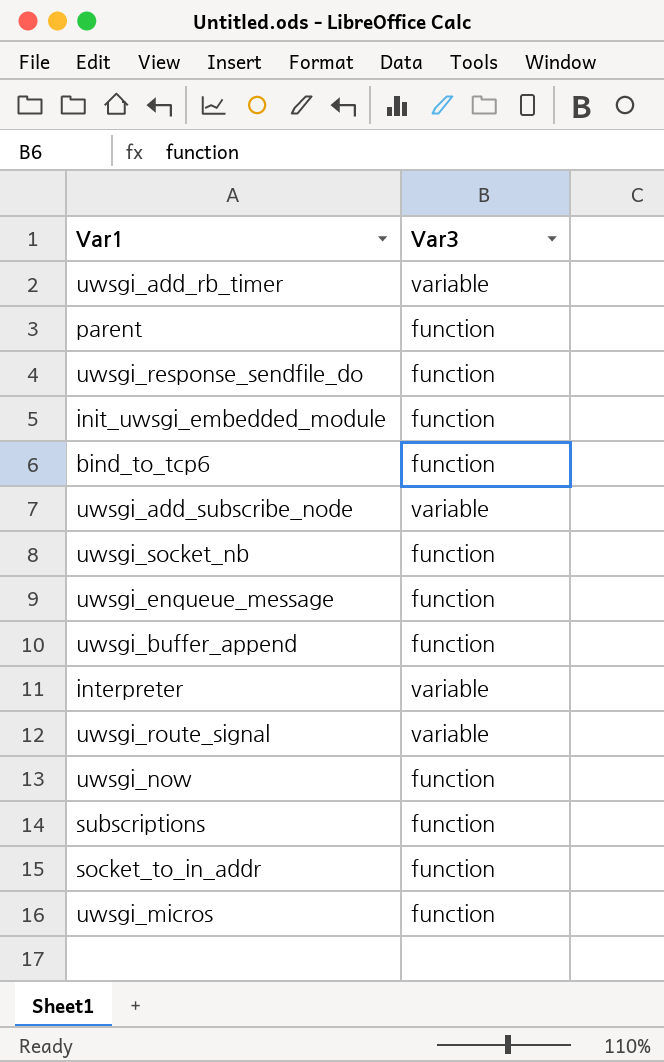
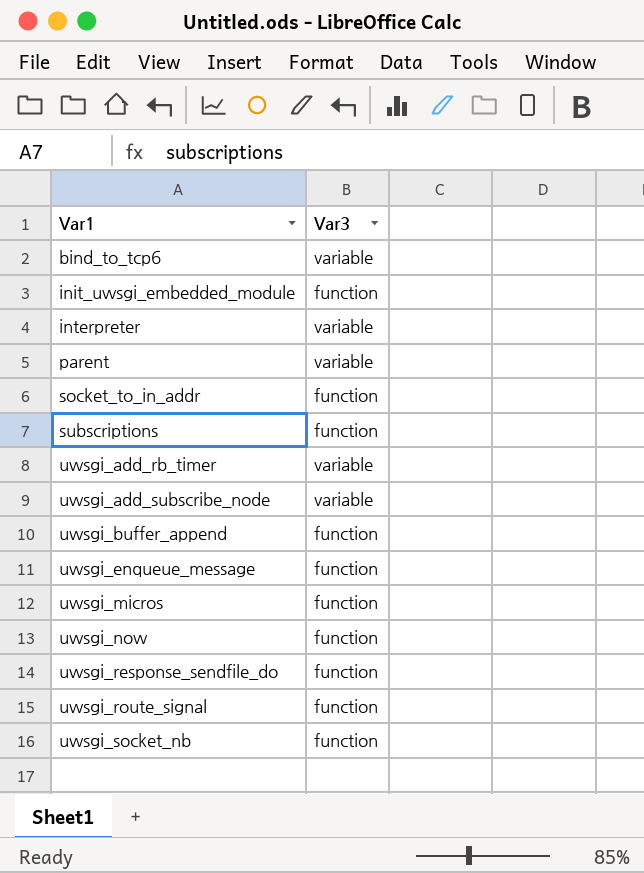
row order: none -> Var1 ascending
bind_to_tcp6 | Var3: function -> variable
parent | Var3: function -> variable
uwsgi_route_signal | Var3: variable -> function

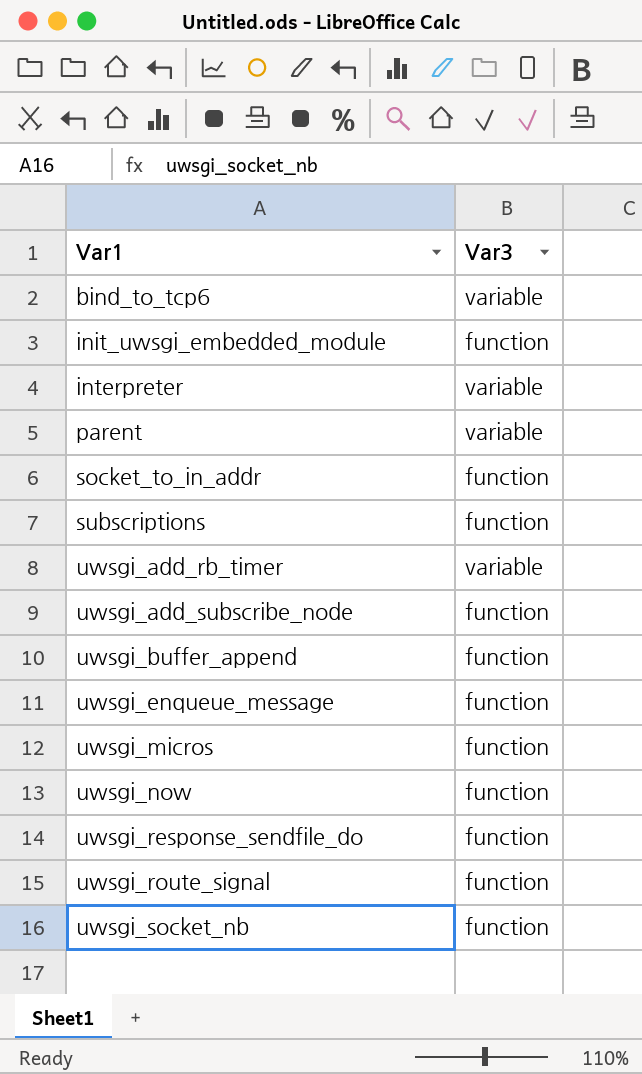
uwsgi_add_subscribe_node | Var3: variable -> function

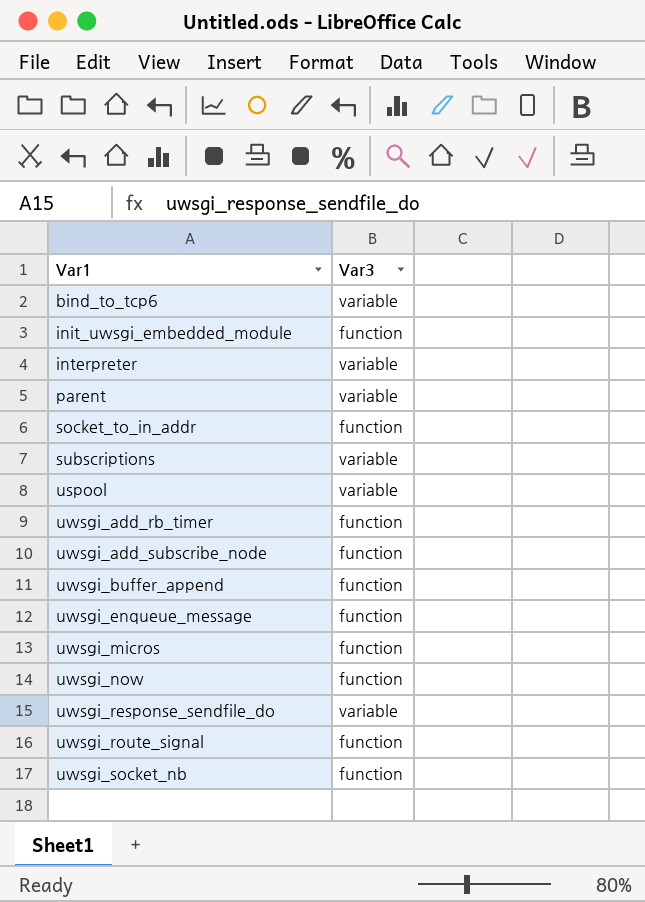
subscriptions | Var3: function -> variable
row uspool: none -> variable
uwsgi_add_rb_timer | Var3: variable -> function
uwsgi_response_sendfile_do | Var3: function -> variable

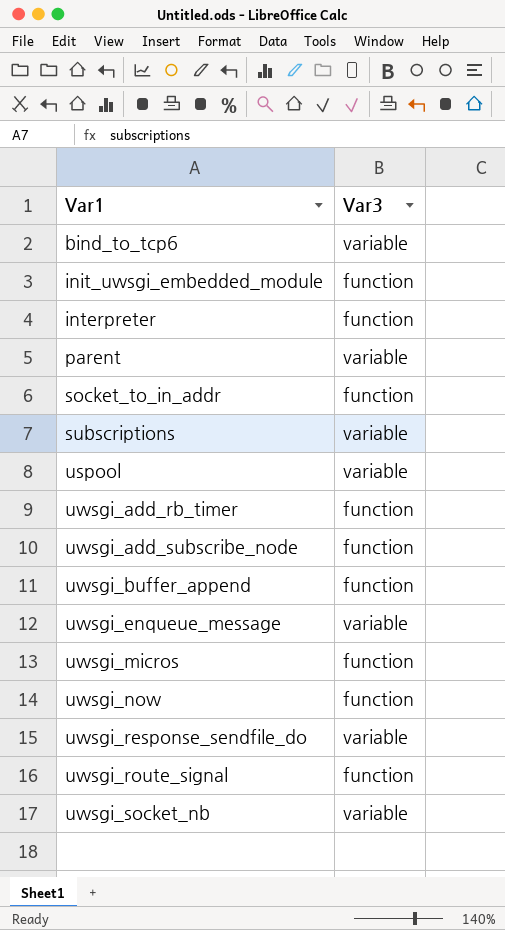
interpreter | Var3: variable -> function
uwsgi_enqueue_message | Var3: function -> variable
uwsgi_socket_nb | Var3: function -> variable

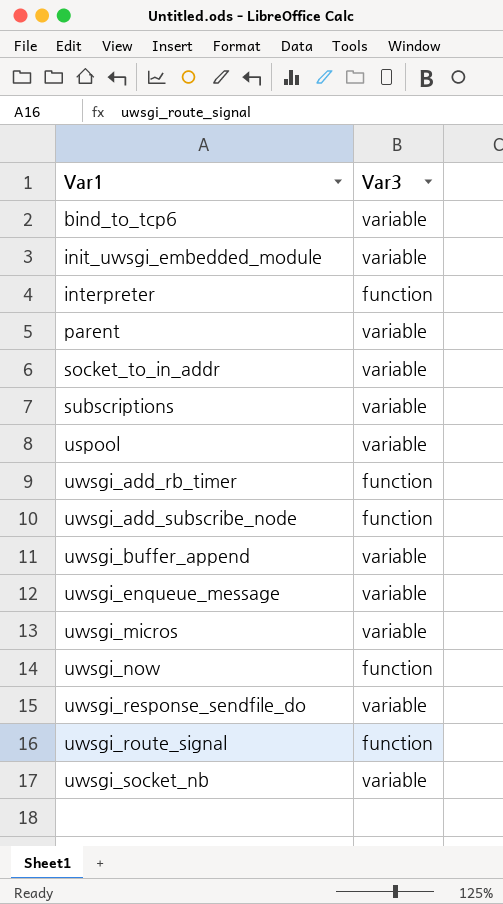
init_uwsgi_embedded_module | Var3: function -> variable
socket_to_in_addr | Var3: function -> variable
uwsgi_buffer_append | Var3: function -> variable
uwsgi_micros | Var3: function -> variable

